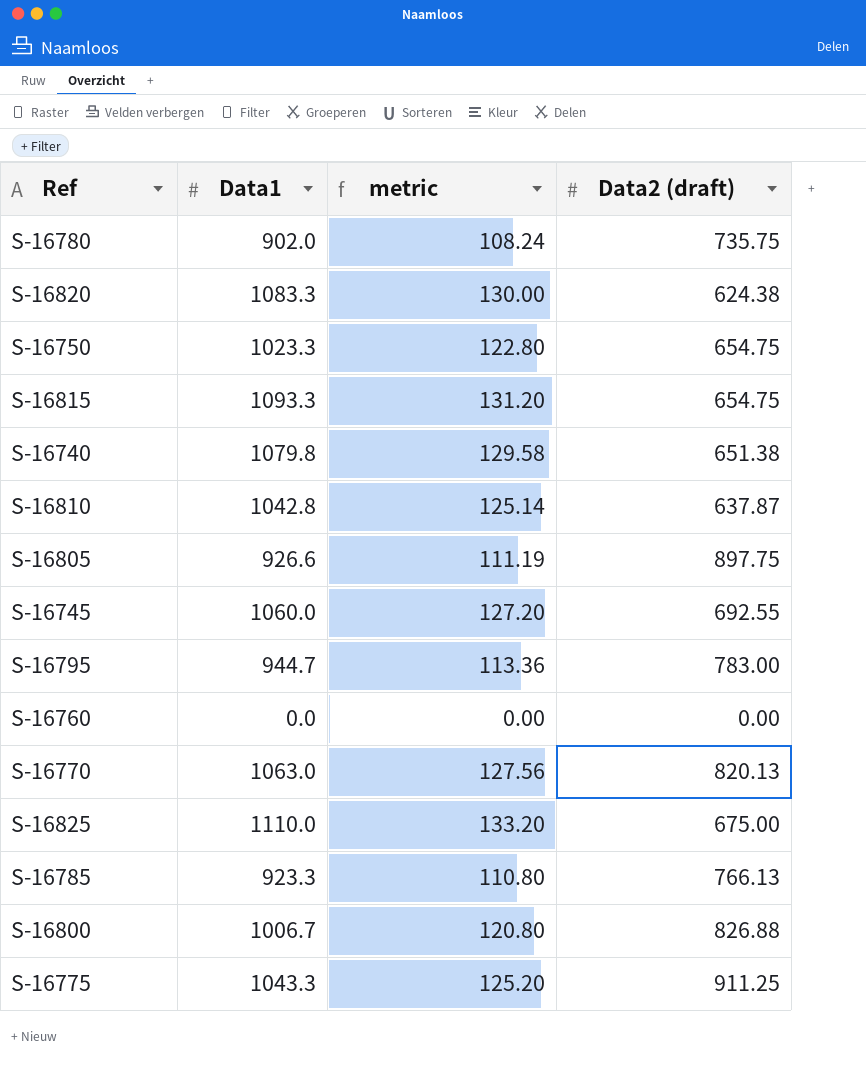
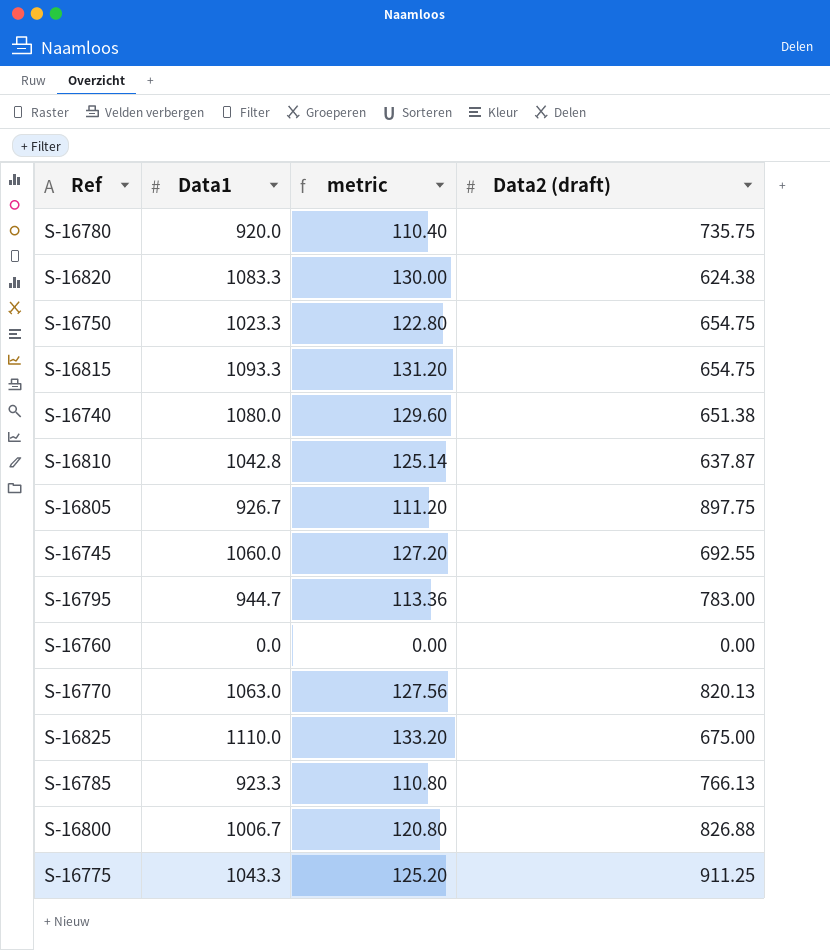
S-16780 | Data1: 902.0 -> 920.0
S-16780 | metric: 108.24 -> 110.40
S-16740 | Data1: 1079.8 -> 1080.0
S-16740 | metric: 129.58 -> 129.60
S-16805 | Data1: 926.6 -> 926.7
S-16805 | metric: 111.19 -> 111.20

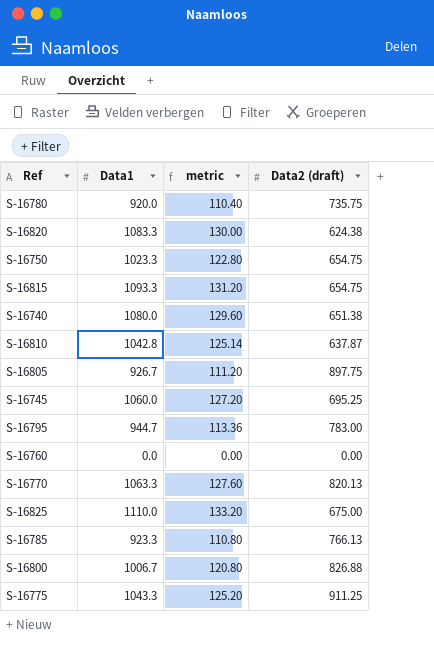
S-16745 | Data2 (draft): 692.55 -> 695.25
S-16770 | Data1: 1063.0 -> 1063.3
S-16770 | metric: 127.56 -> 127.60

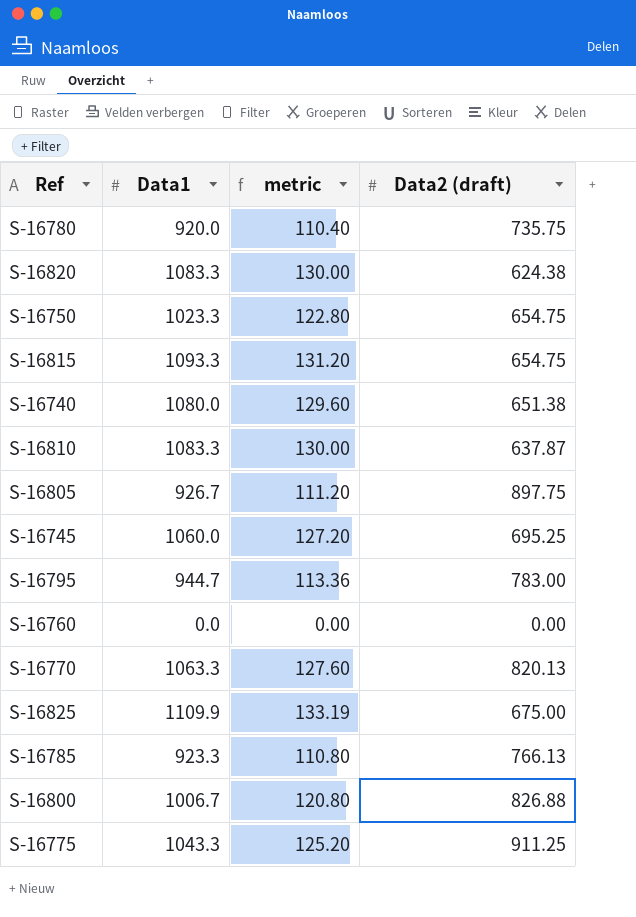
S-16810 | Data1: 1042.8 -> 1083.3
S-16810 | metric: 125.14 -> 130.00
S-16825 | Data1: 1110.0 -> 1109.9
S-16825 | metric: 133.20 -> 133.19

